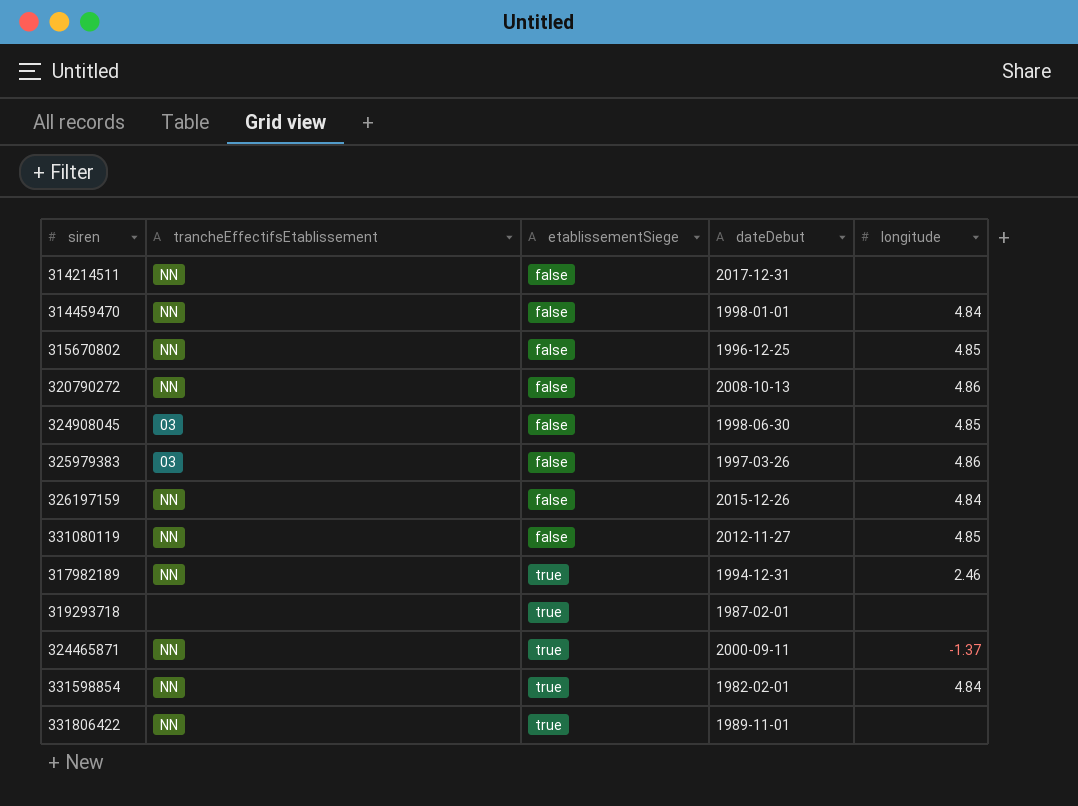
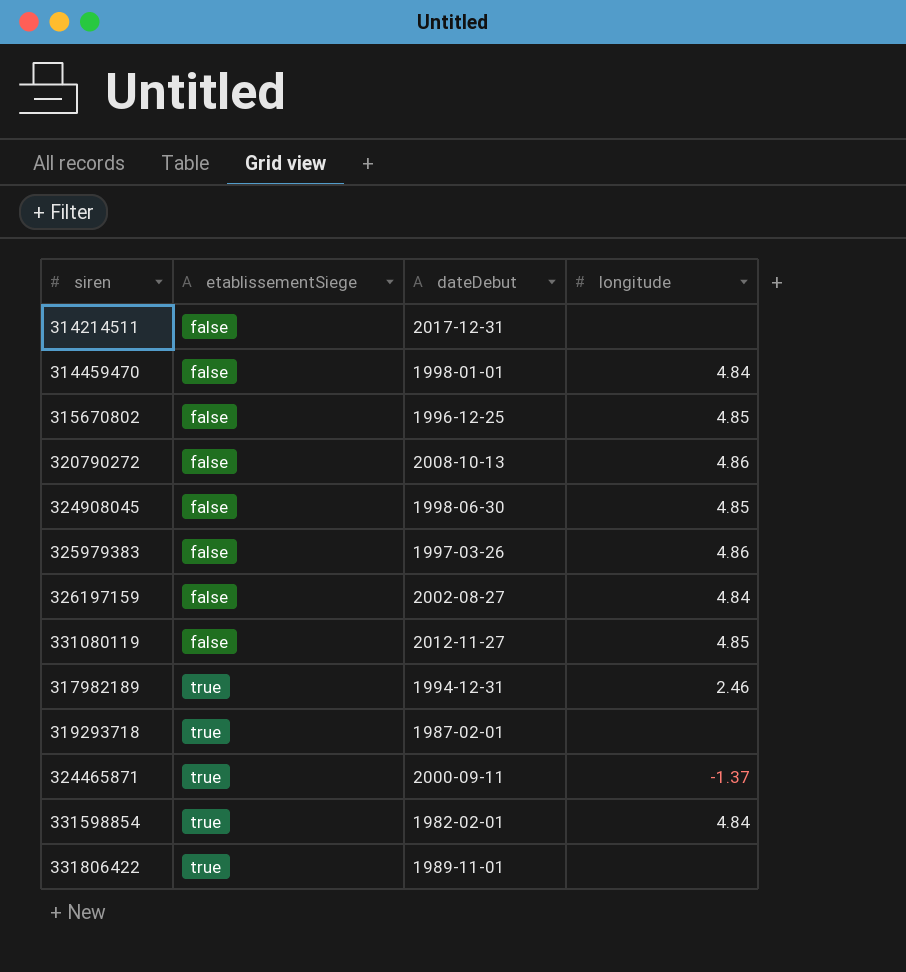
column trancheEffectifsEtablissement | position: 2 -> none
326197159 | dateDebut: 2015-12-26 -> 2002-08-27

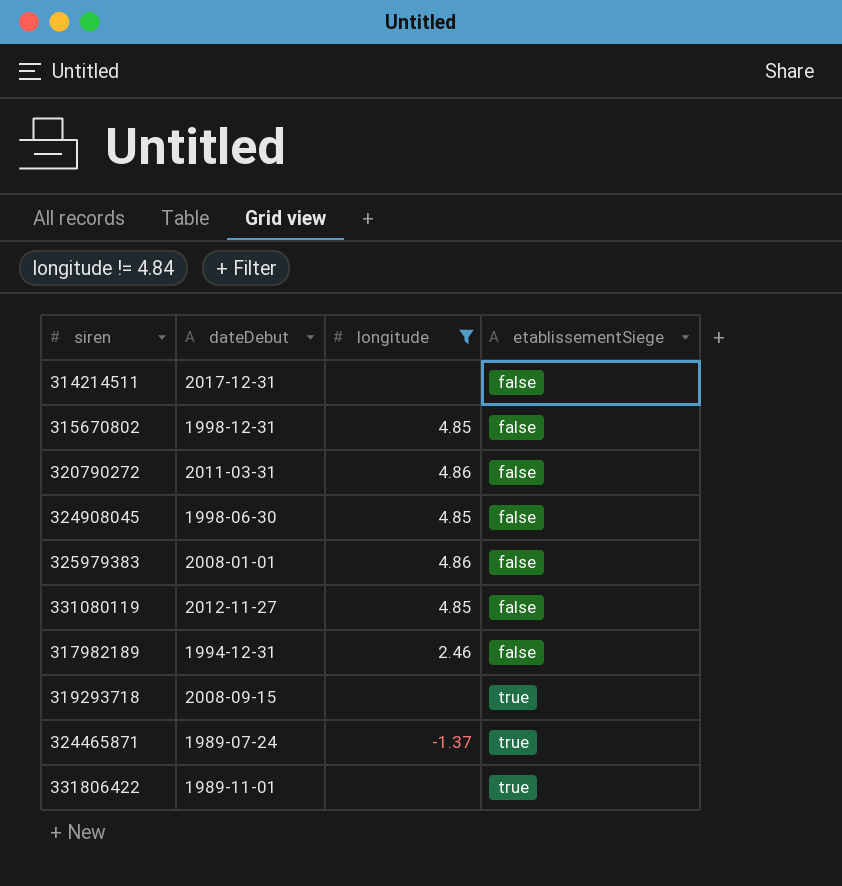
filter: none -> longitude != 4.84
column etablissementSiege | position: 2 -> 4
315670802 | dateDebut: 1996-12-25 -> 1998-12-31
320790272 | dateDebut: 2008-10-13 -> 2011-03-31
325979383 | dateDebut: 1997-03-26 -> 2008-01-01
317982189 | etablissementSiege: true -> false
319293718 | dateDebut: 1987-02-01 -> 2008-09-15
324465871 | dateDebut: 2000-09-11 -> 1989-07-24

